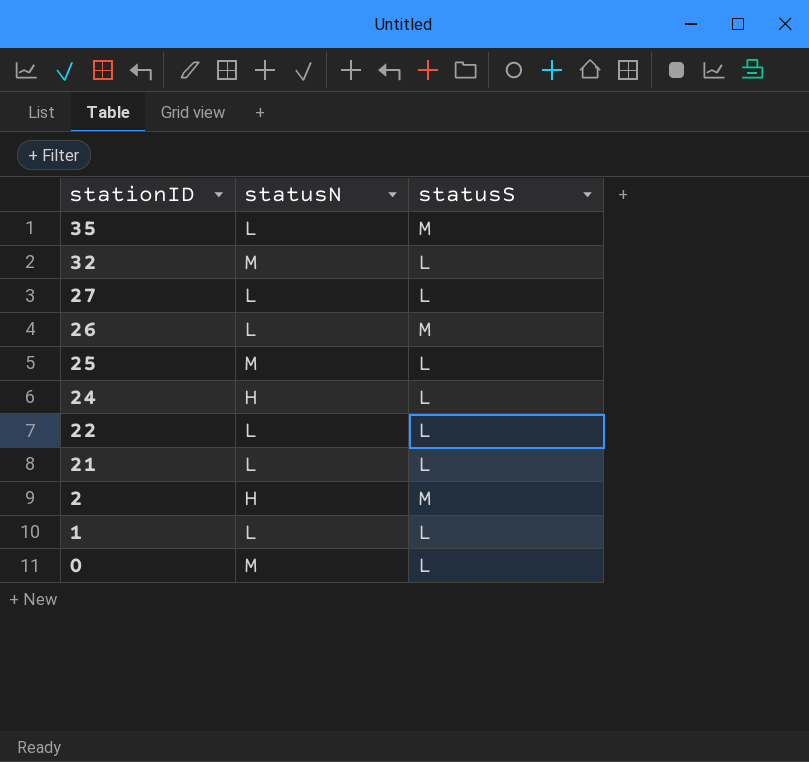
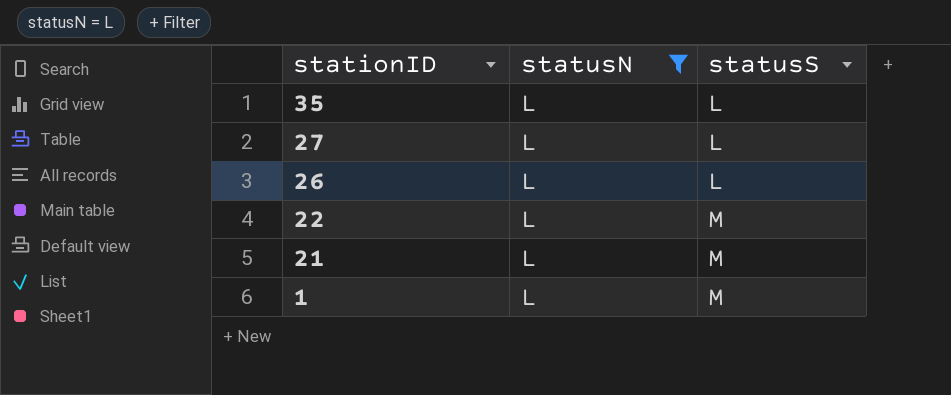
filter: none -> statusN = L
35 | statusS: M -> L
26 | statusS: M -> L
22 | statusS: L -> M
21 | statusS: L -> M
1 | statusS: L -> M

